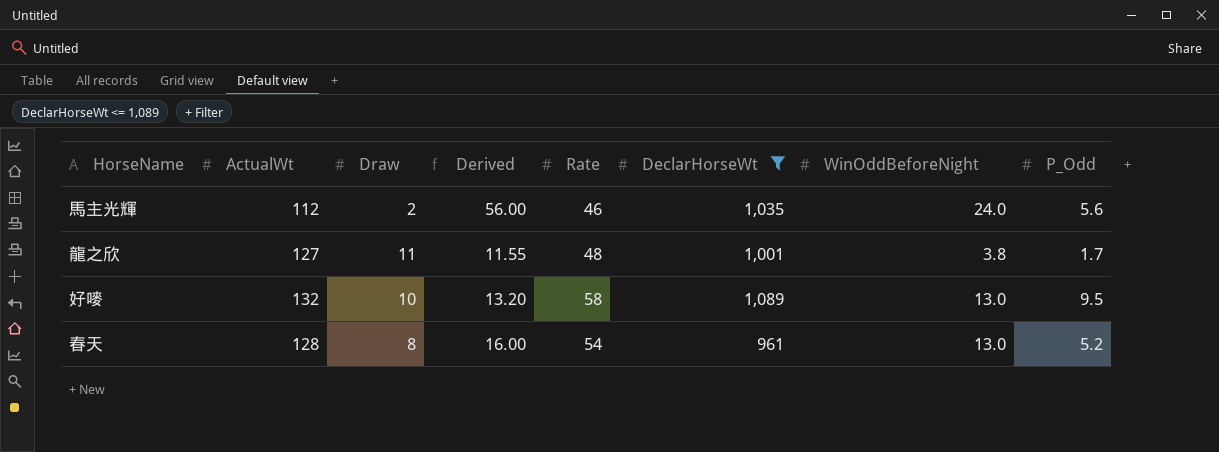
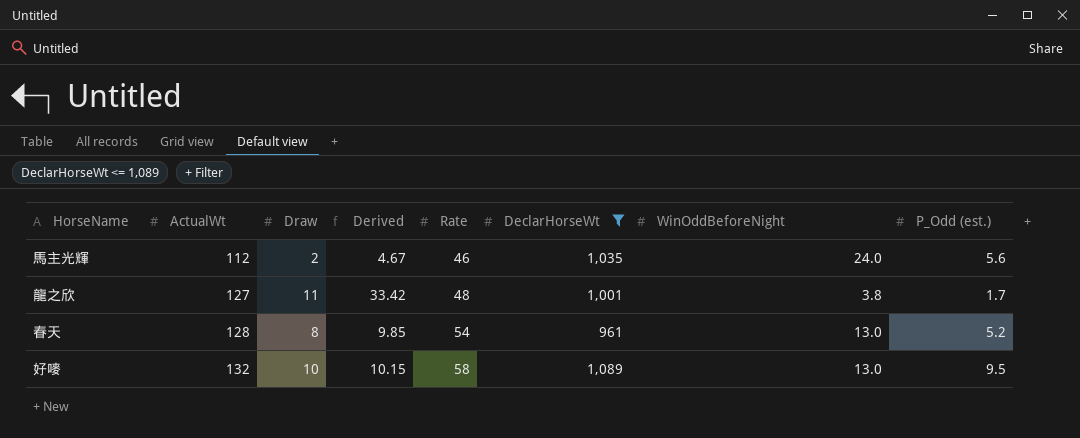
row order: none -> ActualWt ascending
column Derived | formula: [ActualWt] / [Draw] -> [ActualWt] / [WinOddBeforeNight]
column name: P_Odd -> P_Odd (est.)

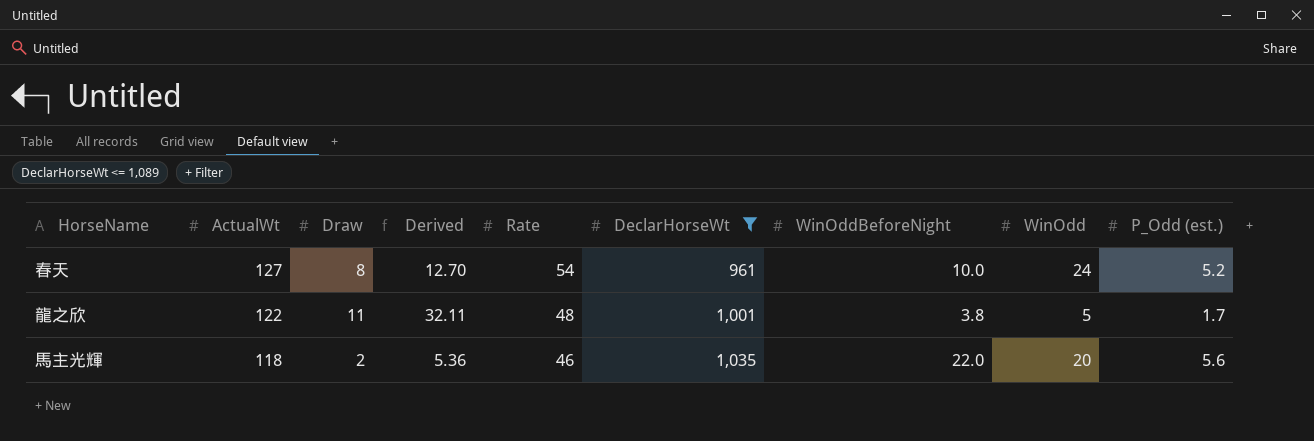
row order: ActualWt ascending -> ActualWt descending
column WinOdd | position: none -> 8
row 好嘜: 132 | 10 | 10.15 | 58 | 1,089 | 13.0 | 9.5 -> none
春天 | ActualWt: 128 -> 127
春天 | Derived: 9.85 -> 12.70
春天 | WinOddBeforeNight: 13.0 -> 10.0
龍之欣 | ActualWt: 127 -> 122
龍之欣 | Derived: 33.42 -> 32.11
馬主光輝 | ActualWt: 112 -> 118
馬主光輝 | Derived: 4.67 -> 5.36
馬主光輝 | WinOddBeforeNight: 24.0 -> 22.0

